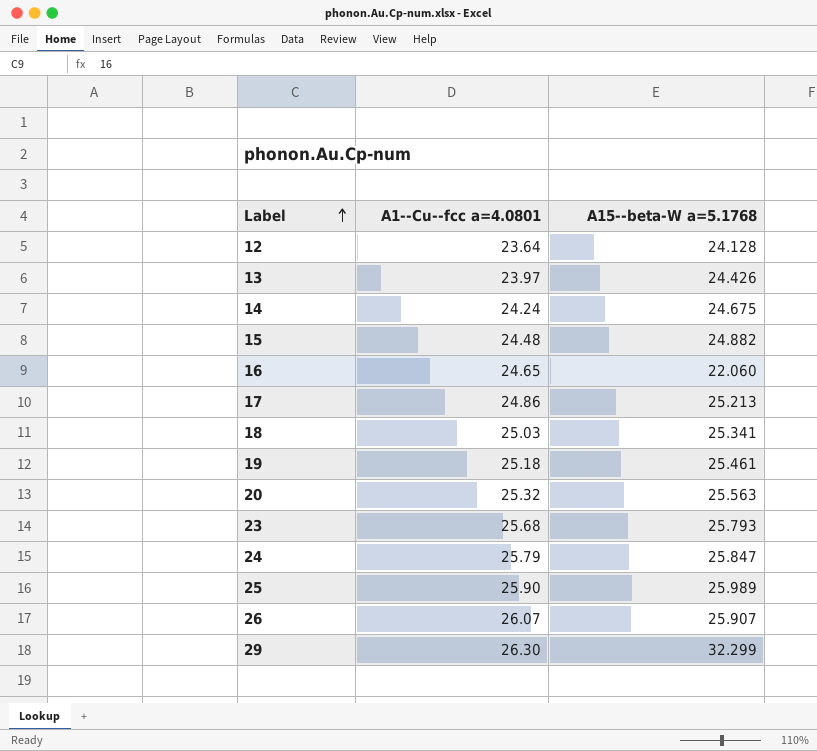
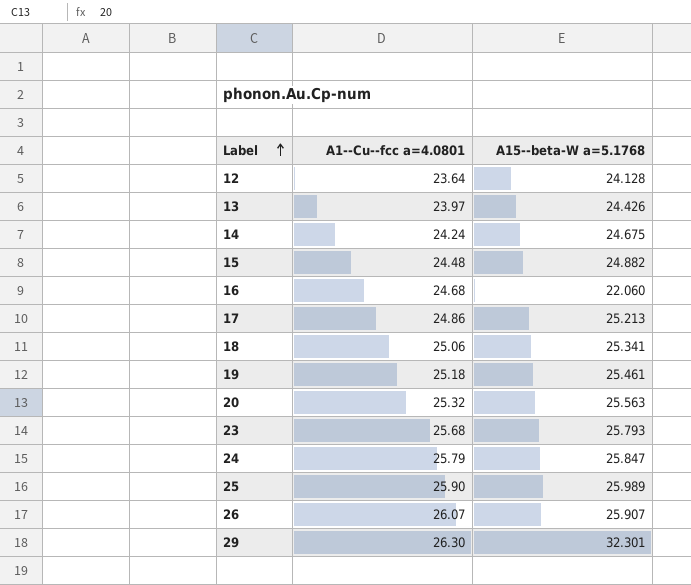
16 | A1--Cu--fcc a=4.0801: 24.65 -> 24.68
18 | A1--Cu--fcc a=4.0801: 25.03 -> 25.06
29 | A15--beta-W a=5.1768: 32.299 -> 32.301

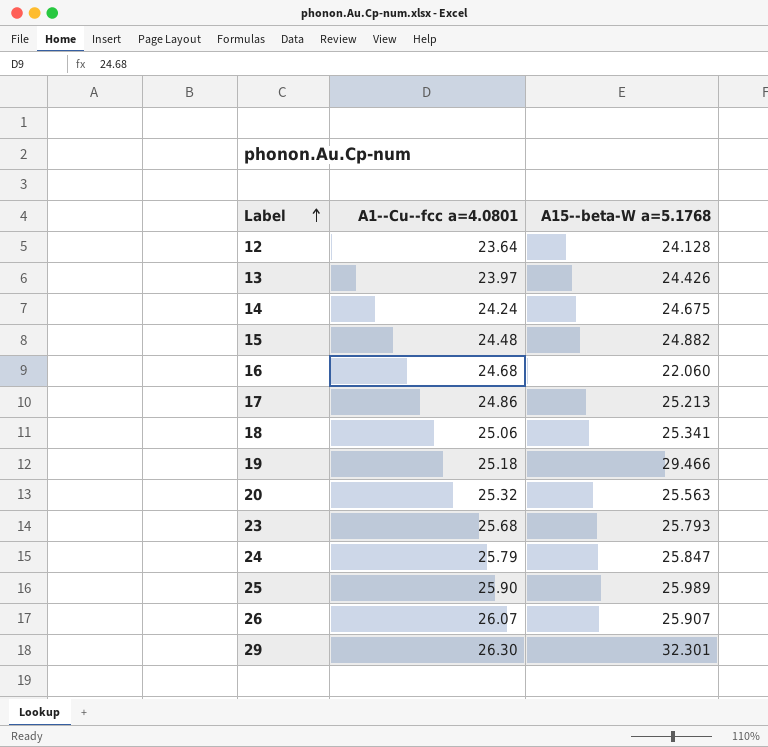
19 | A15--beta-W a=5.1768: 25.461 -> 29.466

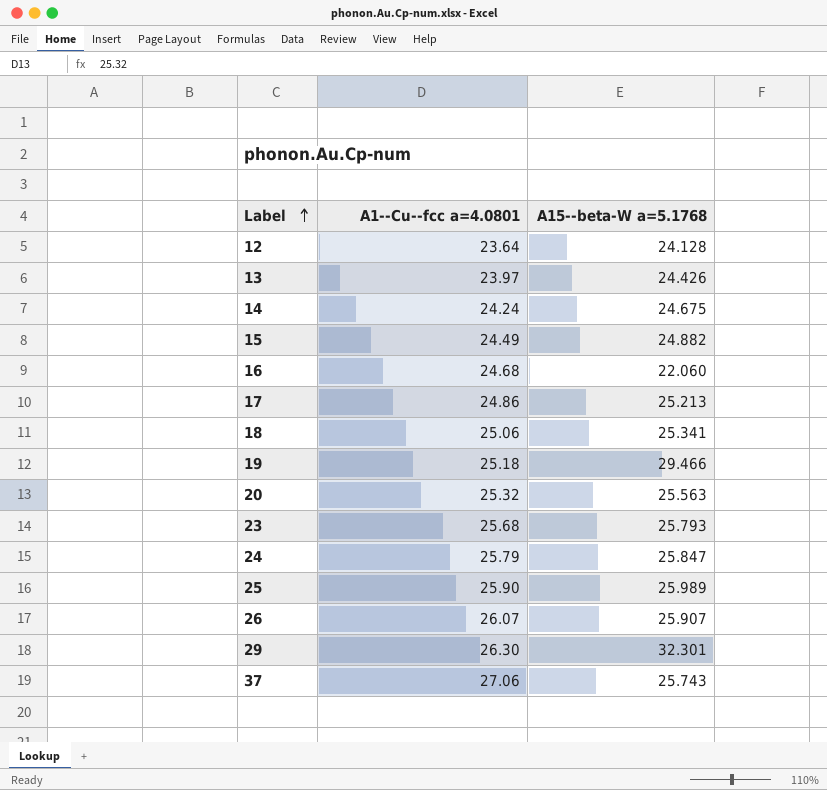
15 | A1--Cu--fcc a=4.0801: 24.48 -> 24.49
row 37: none -> 27.06 | 25.743

